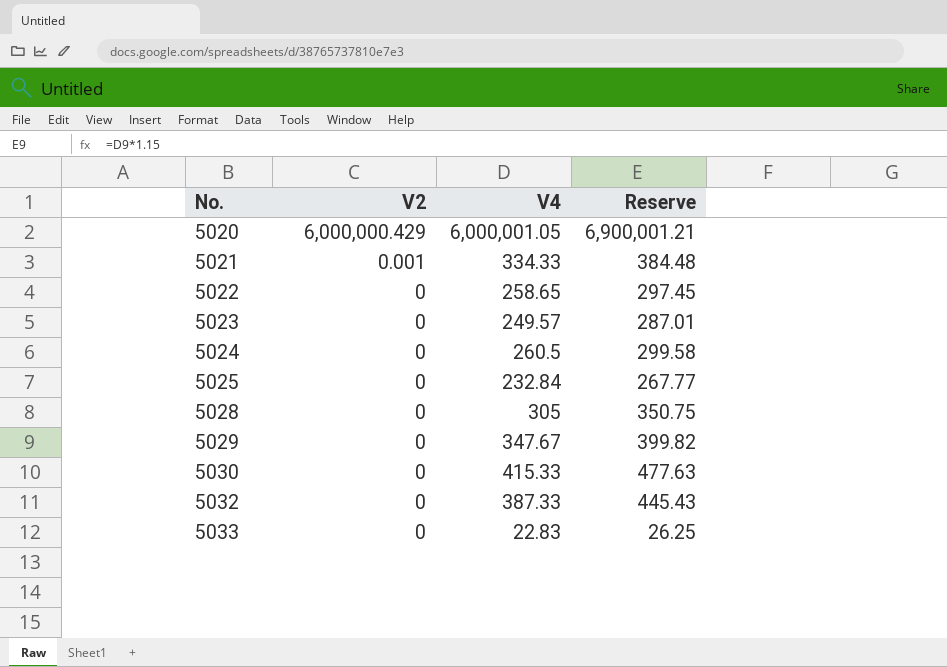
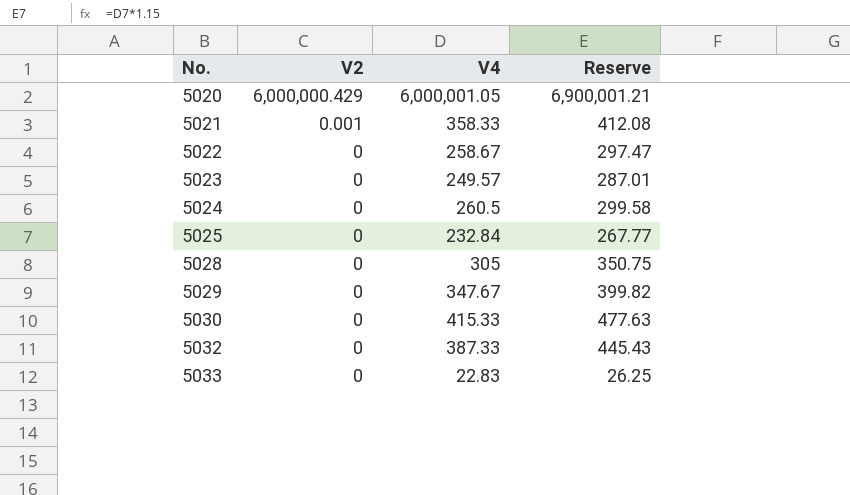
5021 | V4: 334.33 -> 358.33
5021 | Reserve: 384.48 -> 412.08
5022 | V4: 258.65 -> 258.67
5022 | Reserve: 297.45 -> 297.47

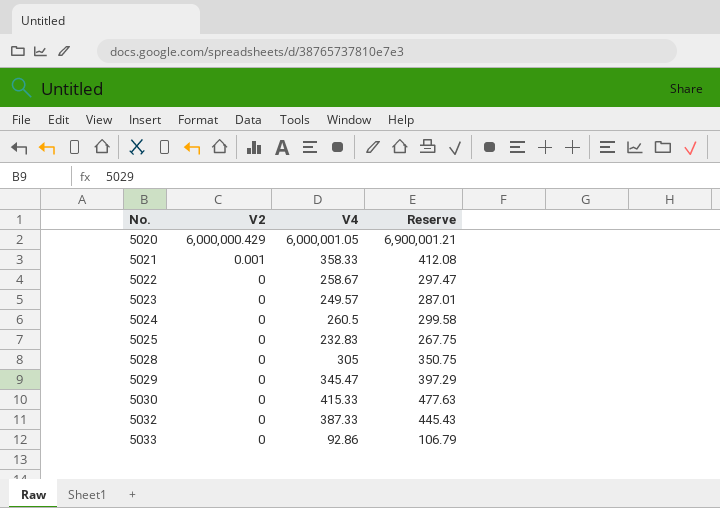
5025 | V4: 232.84 -> 232.83
5025 | Reserve: 267.77 -> 267.75
5029 | V4: 347.67 -> 345.47
5029 | Reserve: 399.82 -> 397.29
5033 | V4: 22.83 -> 92.86
5033 | Reserve: 26.25 -> 106.79

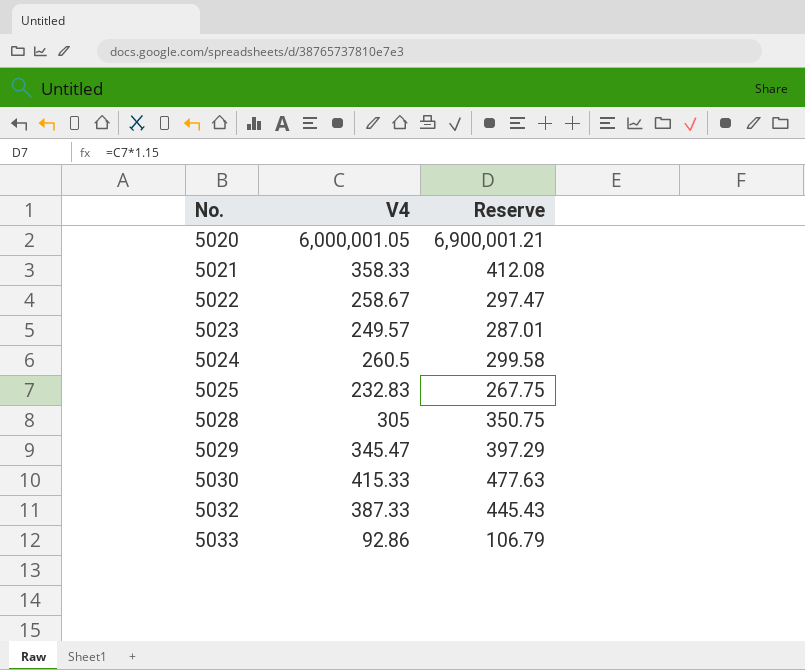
column V2 | position: 2 -> none

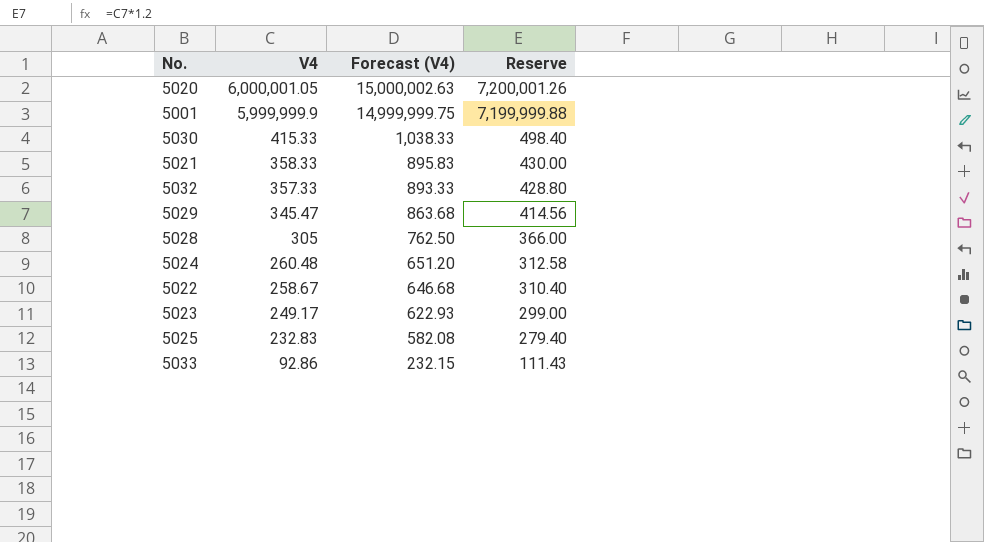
row order: No. ascending -> V4 descending
column Forecast (V4) | formula: none -> [V4] * 2.5
column Reserve | formula: [V4] * 1.15 -> [V4] * 1.2
row 5001: none -> 5,999,999.9 | 14,999,999.75 | 7,199,999.88
5032 | V4: 387.33 -> 357.33
5024 | V4: 260.5 -> 260.48
5023 | V4: 249.57 -> 249.17

